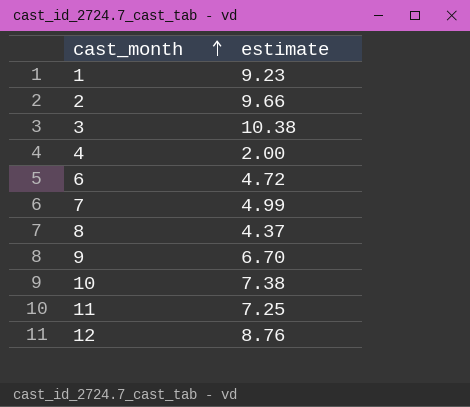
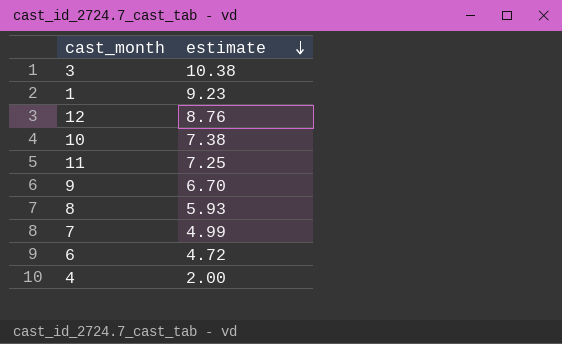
row order: cast_month ascending -> estimate descending
row 2: 9.66 -> none
8 | estimate: 4.37 -> 5.93

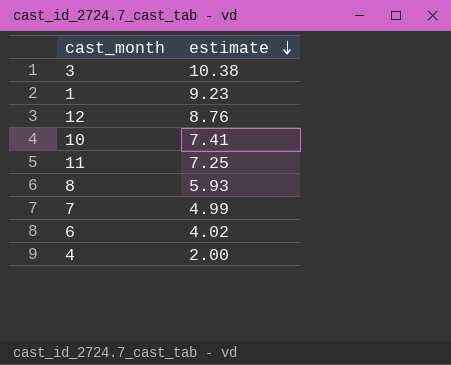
row 9: 6.70 -> none
10 | estimate: 7.38 -> 7.41
6 | estimate: 4.72 -> 4.02

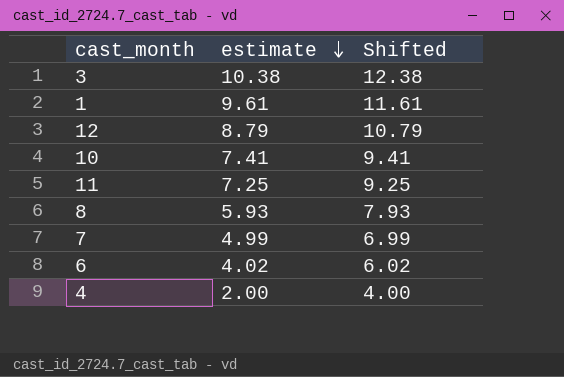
column Shifted | formula: none -> [estimate] + 2
1 | estimate: 9.23 -> 9.61
12 | estimate: 8.76 -> 8.79

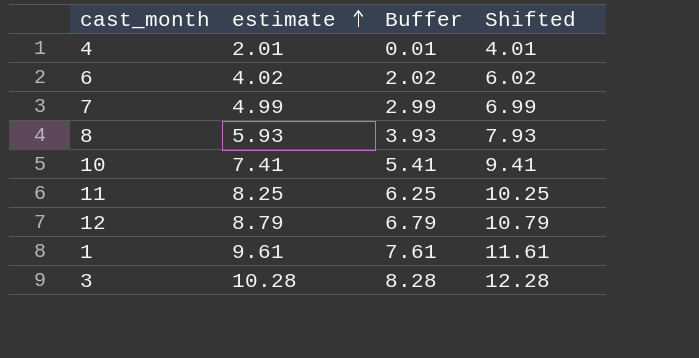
row order: estimate descending -> estimate ascending
column Buffer | formula: none -> [estimate] - 2
4 | estimate: 2.00 -> 2.01
4 | Shifted: 4.00 -> 4.01
11 | estimate: 7.25 -> 8.25
11 | Shifted: 9.25 -> 10.25
3 | estimate: 10.38 -> 10.28
3 | Shifted: 12.38 -> 12.28

